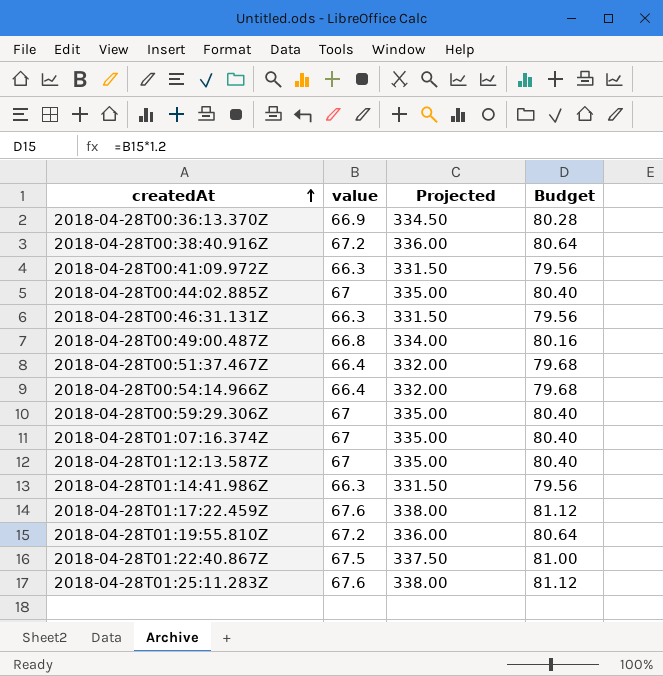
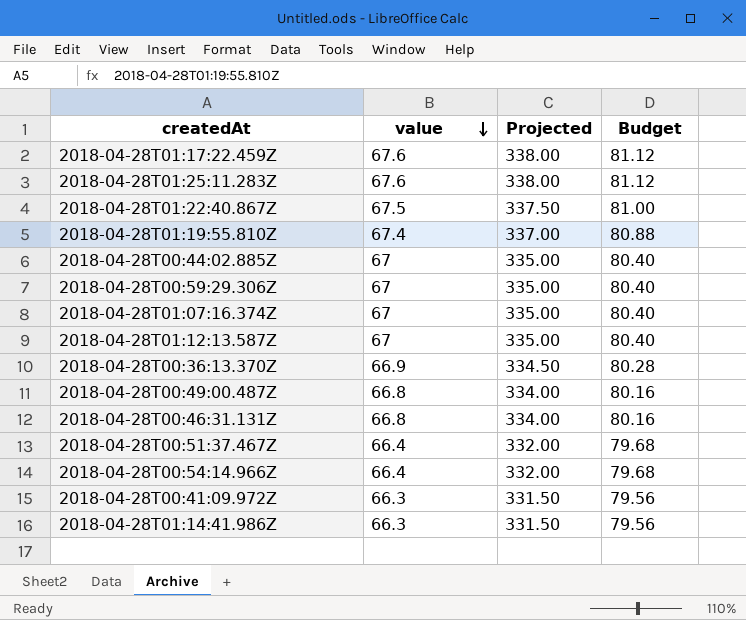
row order: createdAt ascending -> value descending
row 2018-04-28T00:38:40.916Z: 67.2 | 336.00 | 80.64 -> none
2018-04-28T01:19:55.810Z | value: 67.2 -> 67.4
2018-04-28T01:19:55.810Z | Projected: 336.00 -> 337.00
2018-04-28T01:19:55.810Z | Budget: 80.64 -> 80.88
2018-04-28T00:46:31.131Z | value: 66.3 -> 66.8
2018-04-28T00:46:31.131Z | Projected: 331.50 -> 334.00
2018-04-28T00:46:31.131Z | Budget: 79.56 -> 80.16

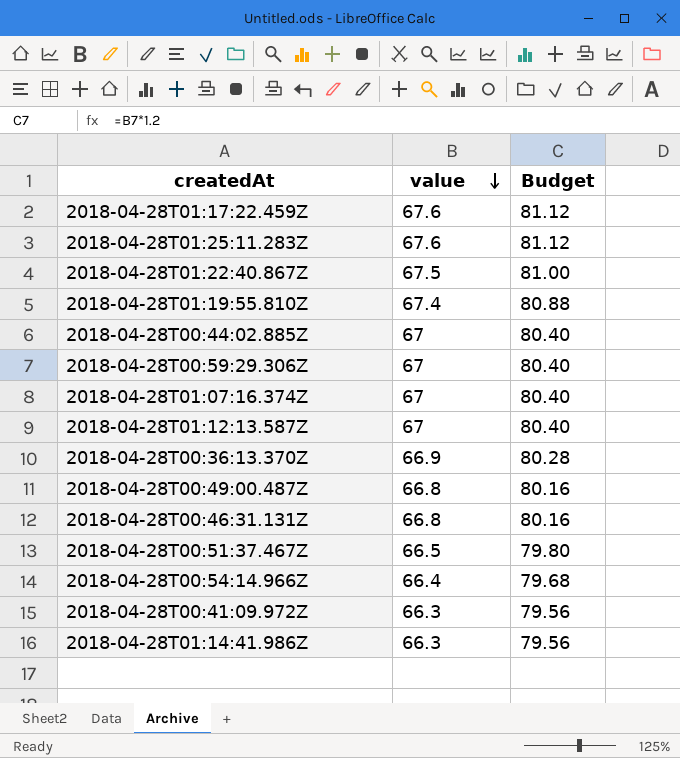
column Projected | formula: [value] * 5 -> none
2018-04-28T00:51:37.467Z | value: 66.4 -> 66.5
2018-04-28T00:51:37.467Z | Budget: 79.68 -> 79.80

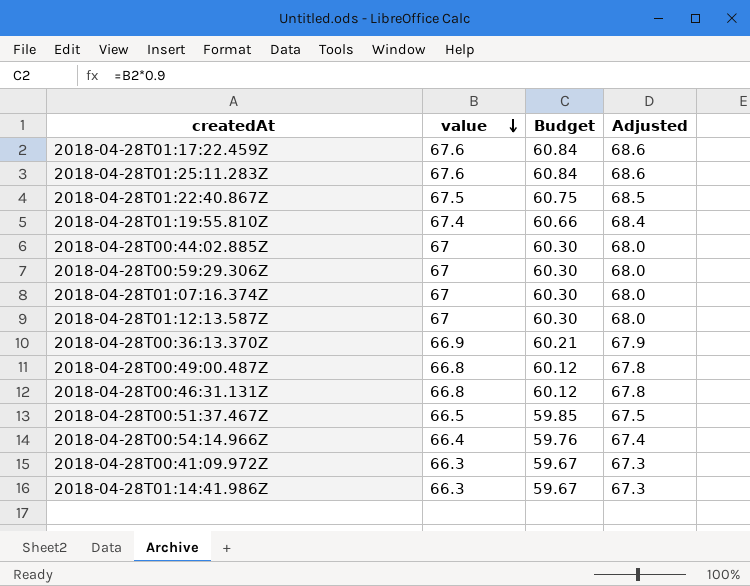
column Budget | formula: [value] * 1.2 -> [value] * 0.9
column Adjusted | formula: none -> [value] + 1

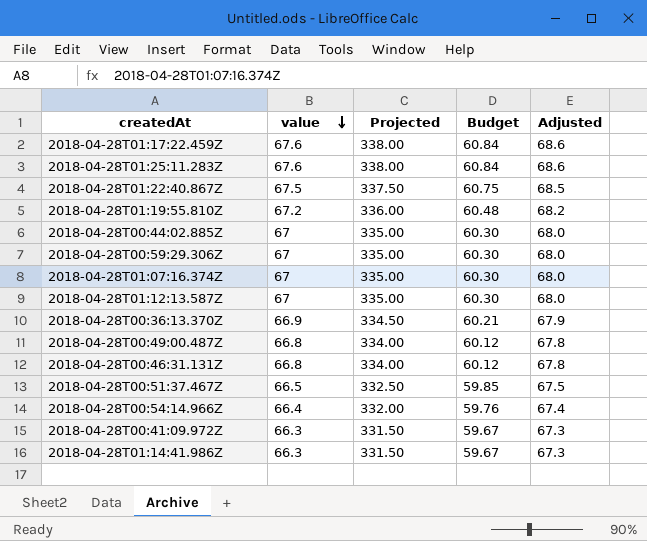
column Projected | formula: none -> [value] * 5
2018-04-28T01:19:55.810Z | value: 67.4 -> 67.2
2018-04-28T01:19:55.810Z | Budget: 60.66 -> 60.48
2018-04-28T01:19:55.810Z | Adjusted: 68.4 -> 68.2

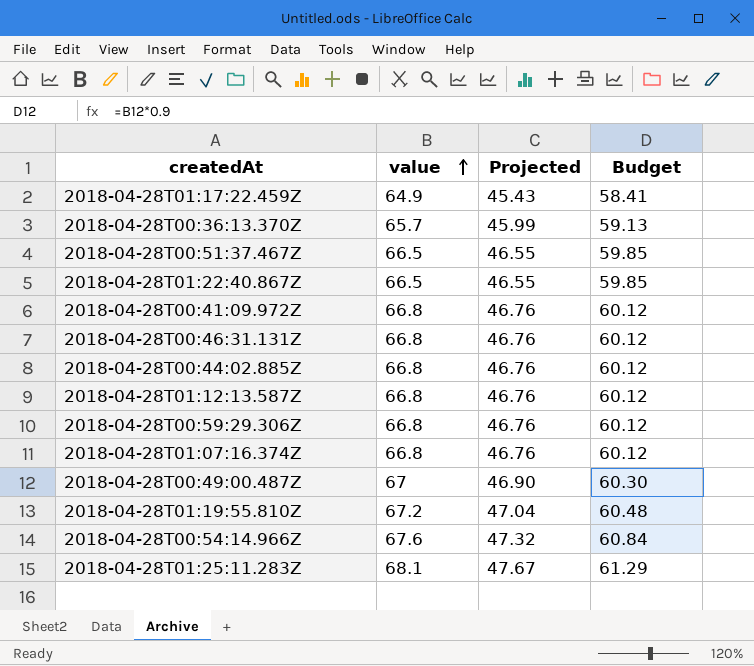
row order: value descending -> value ascending
column Adjusted | formula: [value] + 1 -> none
column Projected | formula: [value] * 5 -> [value] * 0.7
row 2018-04-28T01:14:41.986Z: 66.3 | 331.50 | 59.67 | 67.3 -> none
2018-04-28T01:17:22.459Z | value: 67.6 -> 64.9
2018-04-28T01:17:22.459Z | Budget: 60.84 -> 58.41
2018-04-28T00:36:13.370Z | value: 66.9 -> 65.7
2018-04-28T00:36:13.370Z | Budget: 60.21 -> 59.13
2018-04-28T01:22:40.867Z | value: 67.5 -> 66.5
2018-04-28T01:22:40.867Z | Budget: 60.75 -> 59.85
2018-04-28T00:41:09.972Z | value: 66.3 -> 66.8
2018-04-28T00:41:09.972Z | Budget: 59.67 -> 60.12
2018-04-28T00:44:02.885Z | value: 67 -> 66.8
2018-04-28T00:44:02.885Z | Budget: 60.30 -> 60.12
2018-04-28T01:12:13.587Z | value: 67 -> 66.8
2018-04-28T01:12:13.587Z | Budget: 60.30 -> 60.12
2018-04-28T00:59:29.306Z | value: 67 -> 66.8
2018-04-28T00:59:29.306Z | Budget: 60.30 -> 60.12
2018-04-28T01:07:16.374Z | value: 67 -> 66.8
2018-04-28T01:07:16.374Z | Budget: 60.30 -> 60.12
2018-04-28T00:49:00.487Z | value: 66.8 -> 67
2018-04-28T00:49:00.487Z | Budget: 60.12 -> 60.30
2018-04-28T00:54:14.966Z | value: 66.4 -> 67.6
2018-04-28T00:54:14.966Z | Budget: 59.76 -> 60.84
2018-04-28T01:25:11.283Z | value: 67.6 -> 68.1
2018-04-28T01:25:11.283Z | Budget: 60.84 -> 61.29

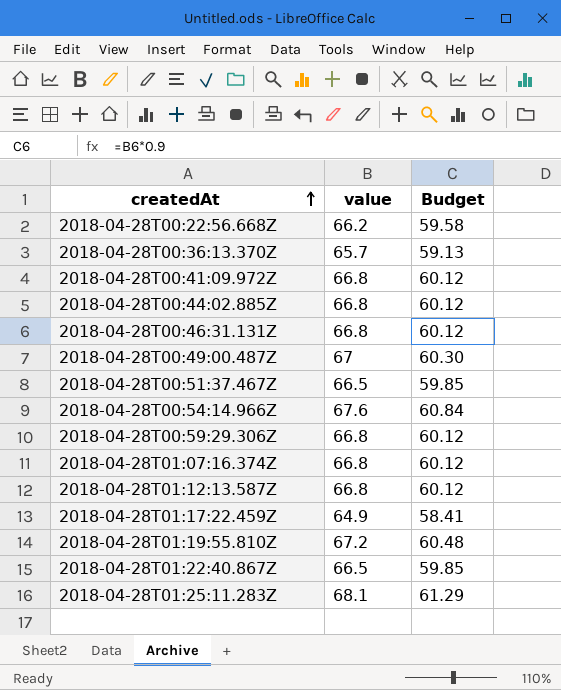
row order: value ascending -> createdAt ascending
column Projected | formula: [value] * 0.7 -> none
row 2018-04-28T00:22:56.668Z: none -> 66.2 | 59.58

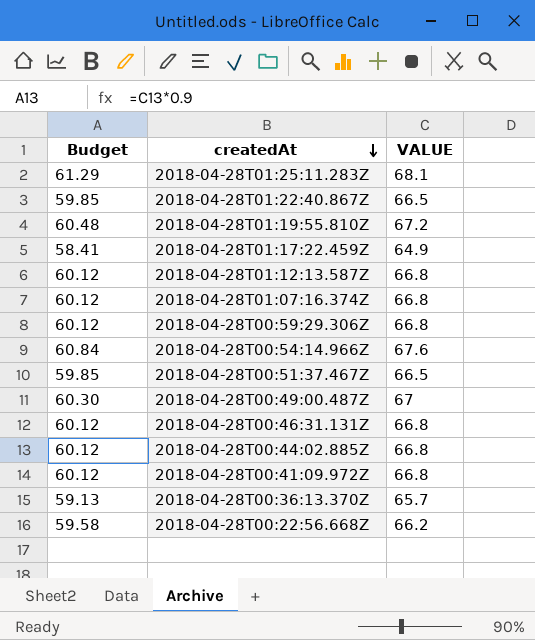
row order: createdAt ascending -> createdAt descending
column Budget | position: 3 -> 1
column name: value -> VALUE

